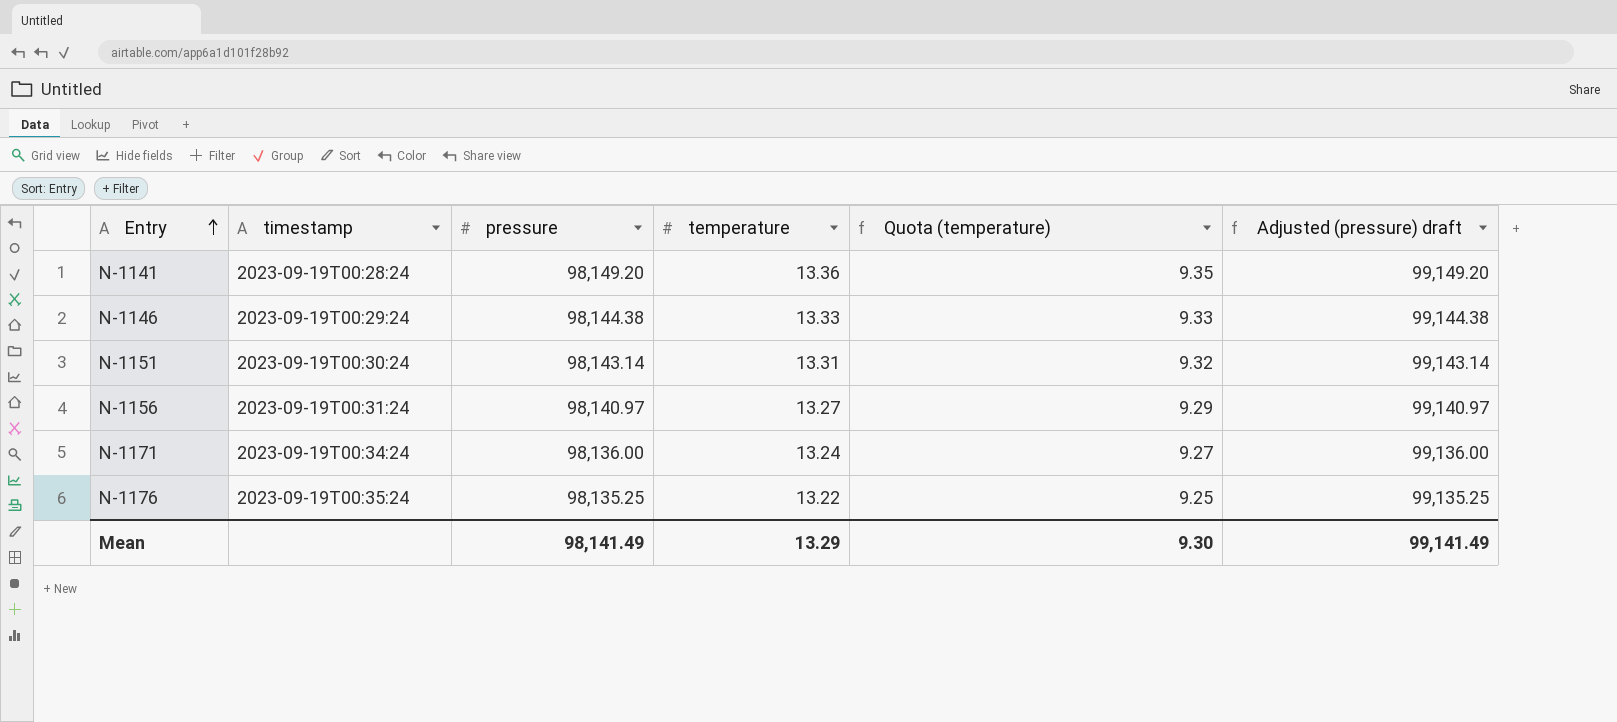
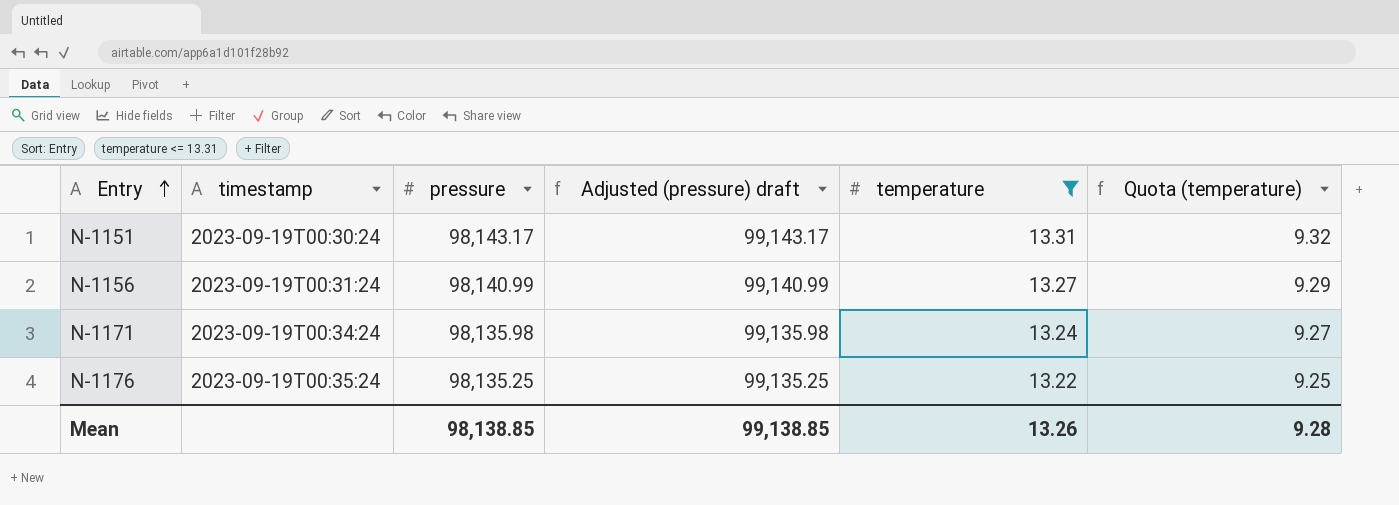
filter: none -> temperature <= 13.31
column Adjusted (pressure) draft | position: 6 -> 4
N-1151 | pressure: 98,143.14 -> 98,143.17
N-1151 | Adjusted (pressure) draft: 99,143.14 -> 99,143.17
N-1156 | pressure: 98,140.97 -> 98,140.99
N-1156 | Adjusted (pressure) draft: 99,140.97 -> 99,140.99
N-1171 | pressure: 98,136.00 -> 98,135.98
N-1171 | Adjusted (pressure) draft: 99,136.00 -> 99,135.98
Mean | pressure: 98,141.49 -> 98,138.85
Mean | Adjusted (pressure) draft: 99,141.49 -> 99,138.85
Mean | temperature: 13.29 -> 13.26
Mean | Quota (temperature): 9.30 -> 9.28

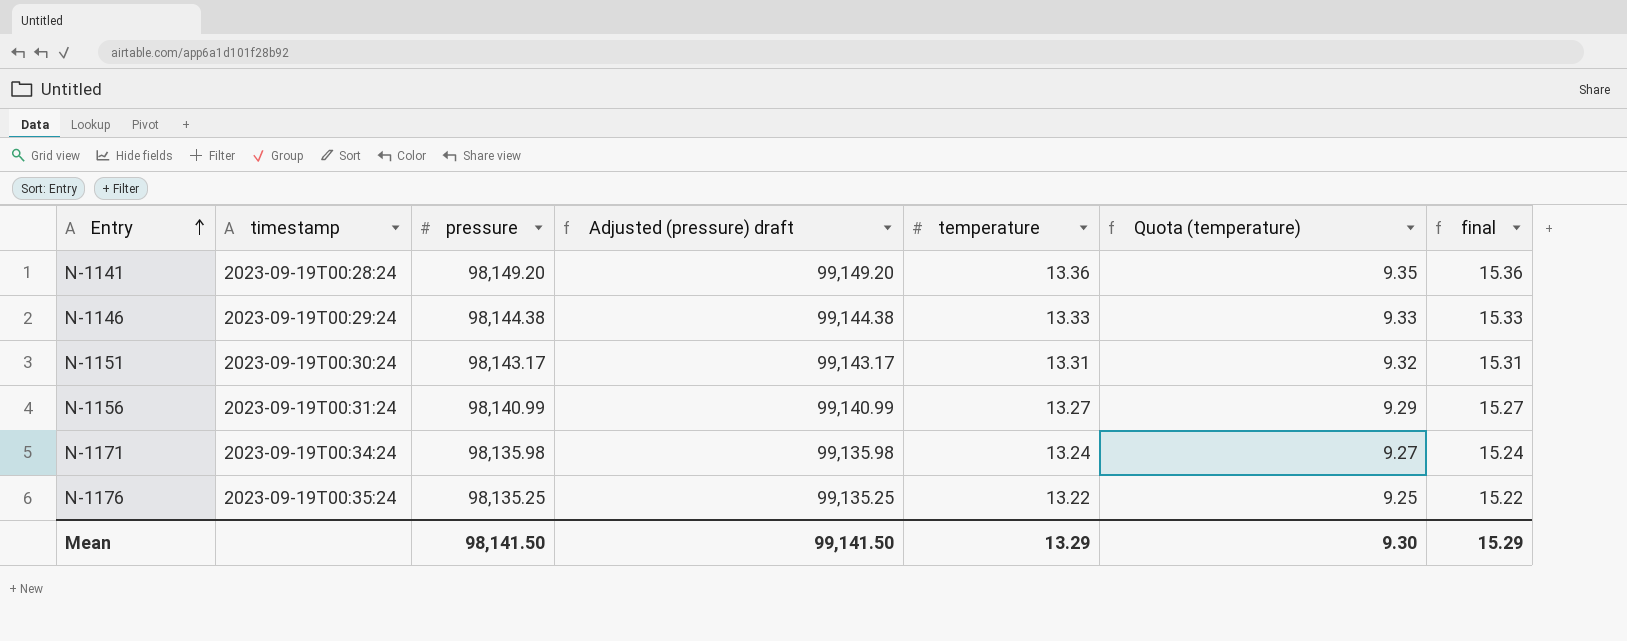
filter: temperature <= 13.31 -> none
column final | formula: none -> [temperature] + 2
Mean | pressure: 98,138.85 -> 98,141.50
Mean | Adjusted (pressure) draft: 99,138.85 -> 99,141.50
Mean | temperature: 13.26 -> 13.29
Mean | Quota (temperature): 9.28 -> 9.30

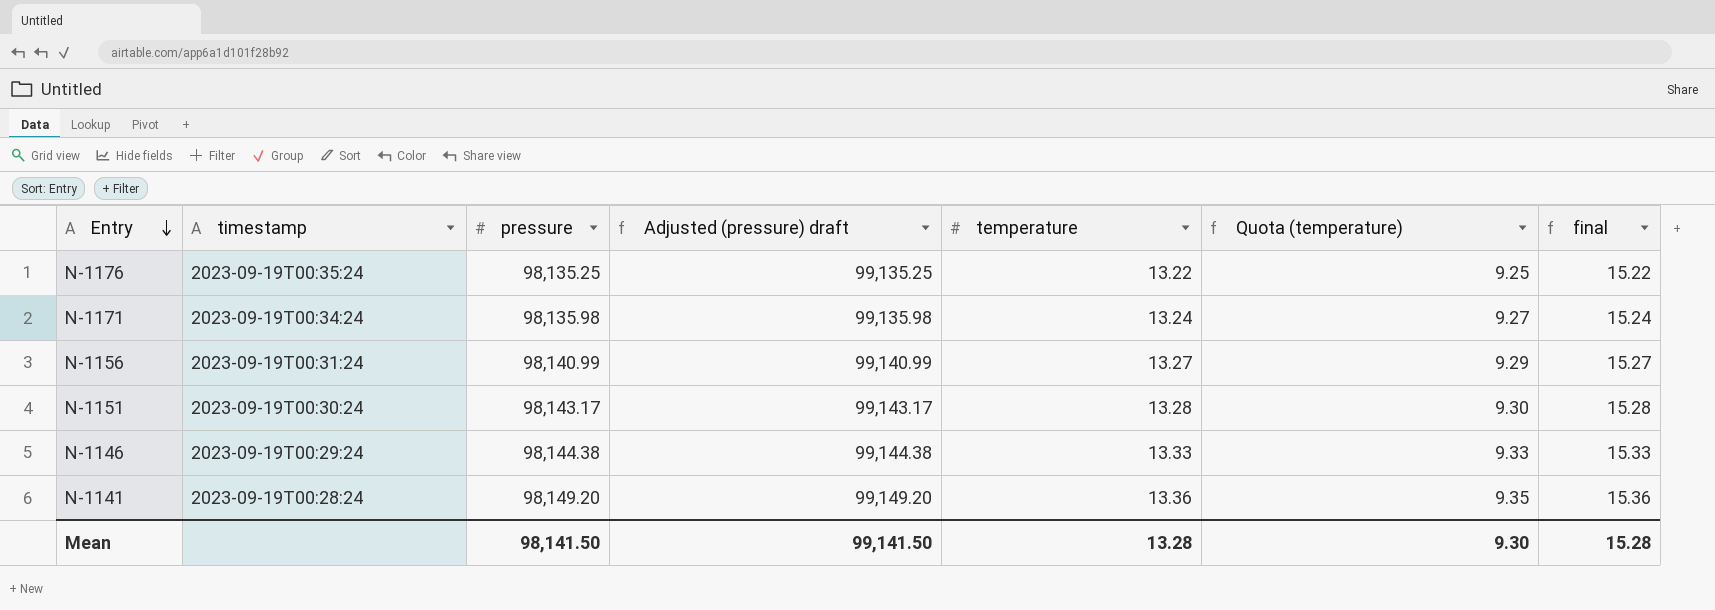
row order: Entry ascending -> Entry descending
N-1151 | temperature: 13.31 -> 13.28
N-1151 | Quota (temperature): 9.32 -> 9.30
N-1151 | final: 15.31 -> 15.28
Mean | temperature: 13.29 -> 13.28
Mean | final: 15.29 -> 15.28

